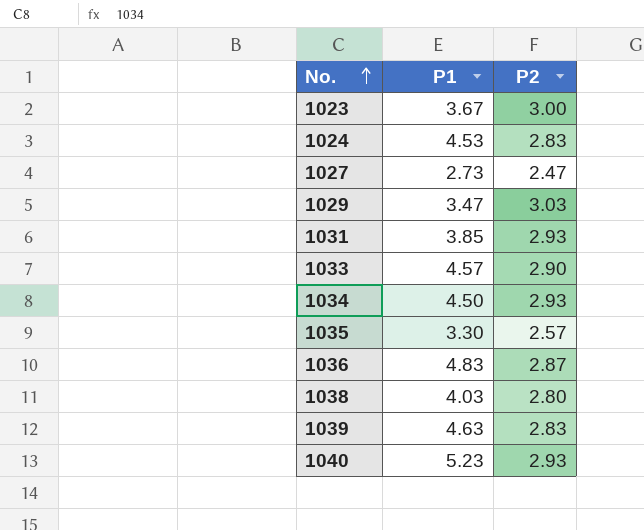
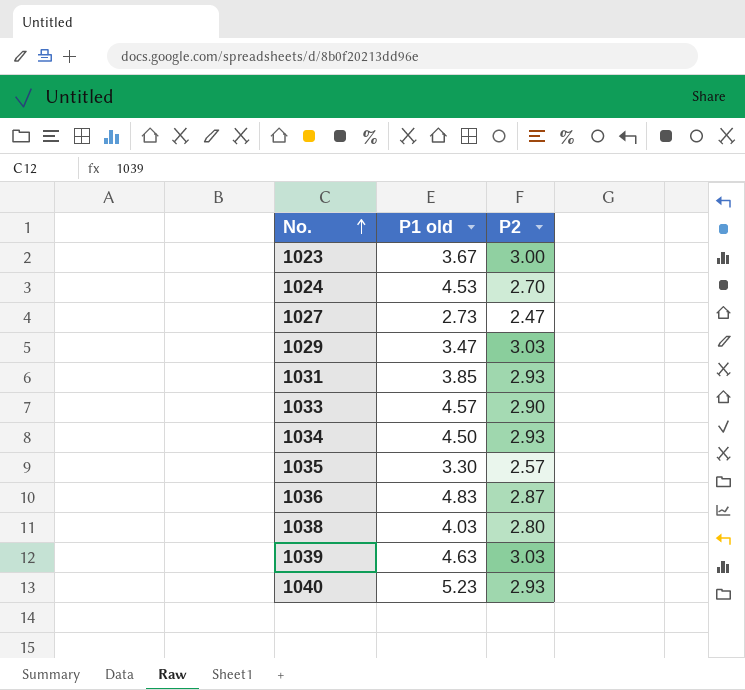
column name: P1 -> P1 old
1024 | P2: 2.83 -> 2.70
1039 | P2: 2.83 -> 3.03

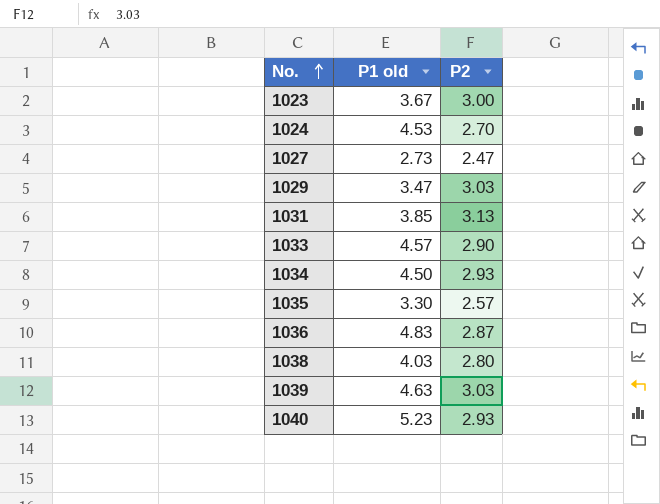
1031 | P2: 2.93 -> 3.13

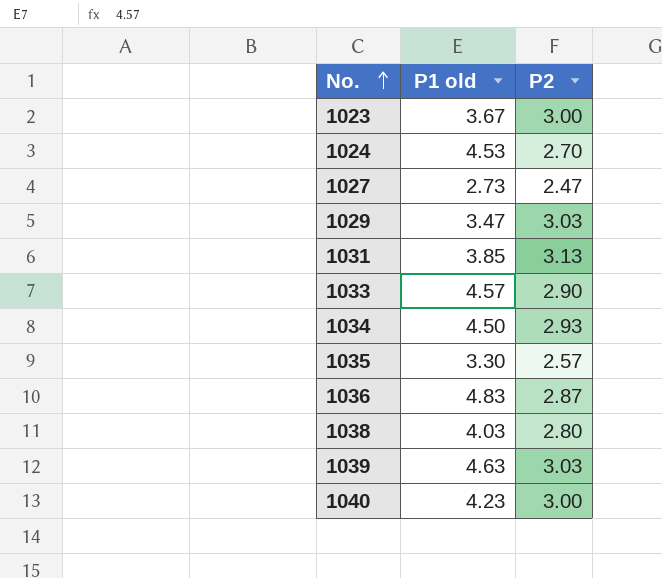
1040 | P1 old: 5.23 -> 4.23
1040 | P2: 2.93 -> 3.00

